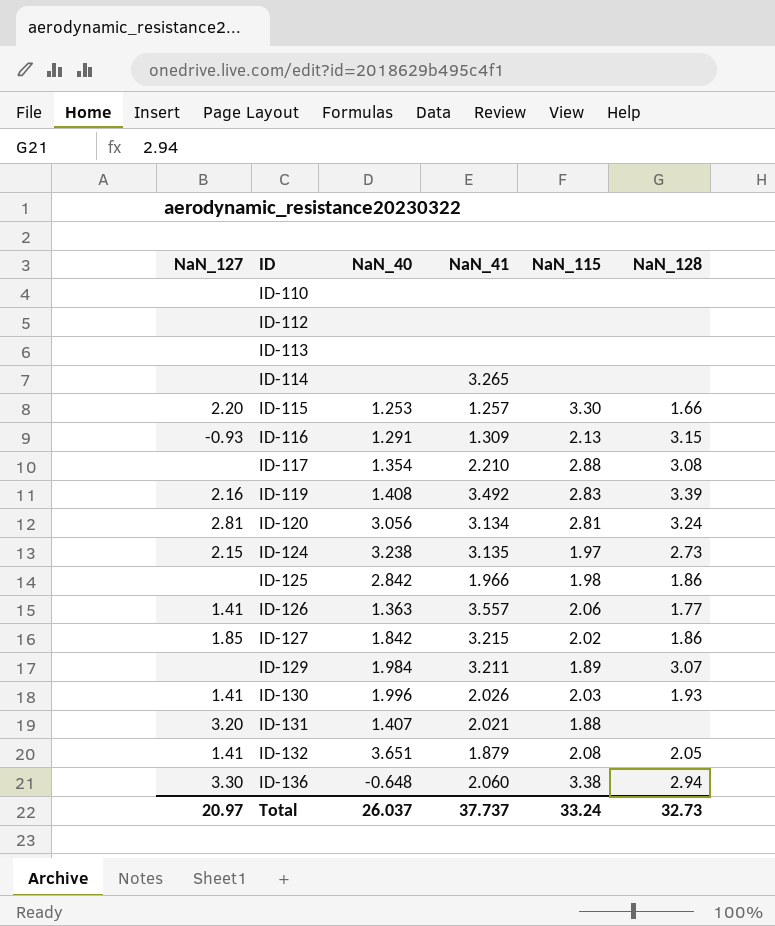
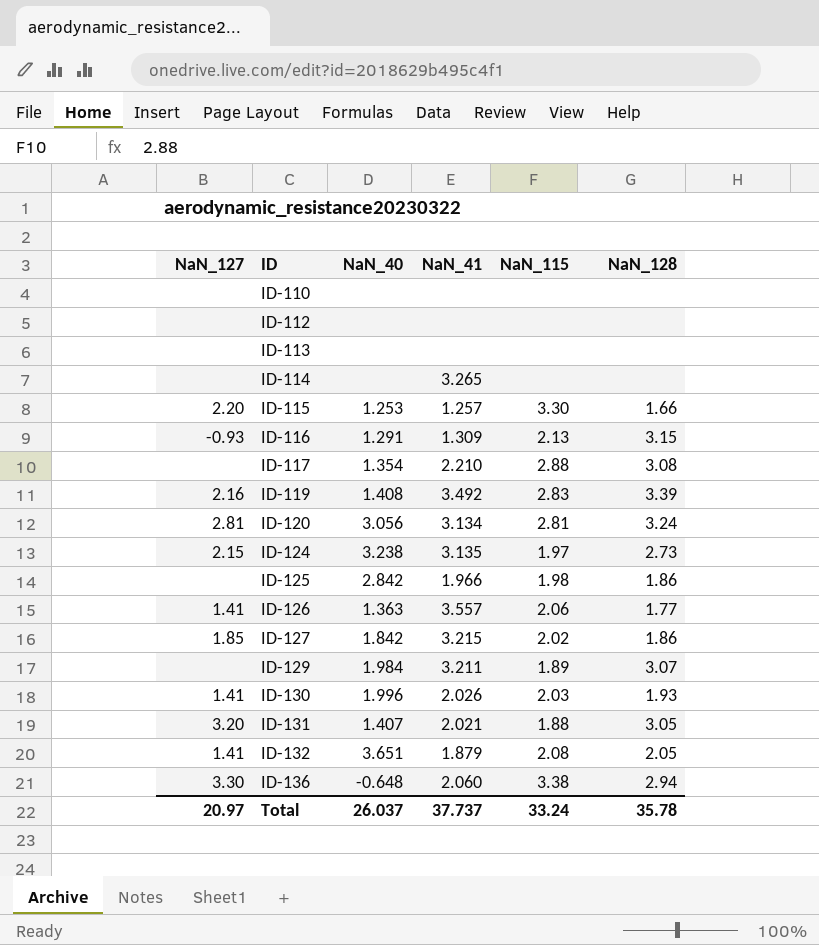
ID-131 | NaN_128: none -> 3.05
Total | NaN_128: 32.73 -> 35.78

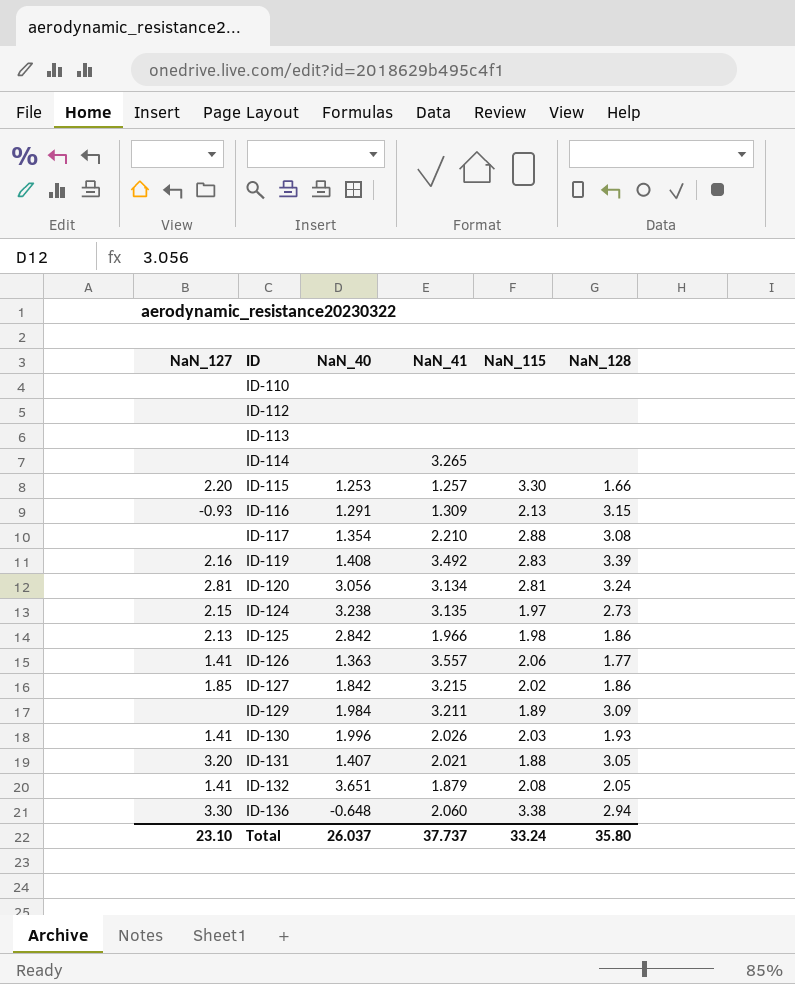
ID-125 | NaN_127: none -> 2.13
ID-129 | NaN_128: 3.07 -> 3.09
Total | NaN_127: 20.97 -> 23.10
Total | NaN_128: 35.78 -> 35.80

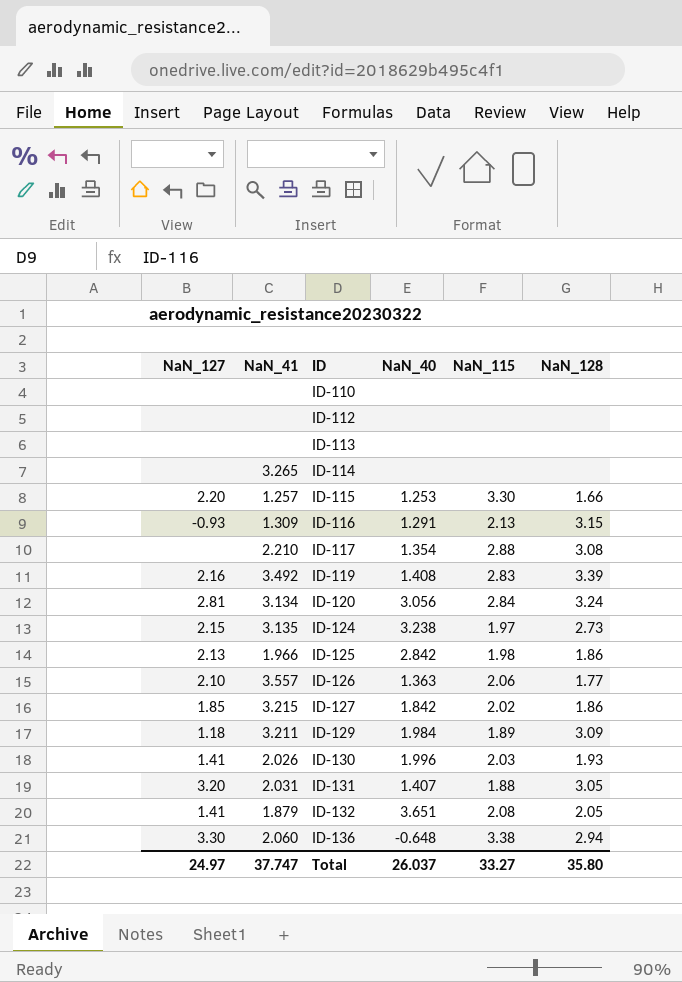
column NaN_41 | position: 4 -> 2
ID-120 | NaN_115: 2.81 -> 2.84
ID-126 | NaN_127: 1.41 -> 2.10
ID-129 | NaN_127: none -> 1.18
ID-131 | NaN_41: 2.021 -> 2.031
Total | NaN_127: 23.10 -> 24.97
Total | NaN_41: 37.737 -> 37.747
Total | NaN_115: 33.24 -> 33.27

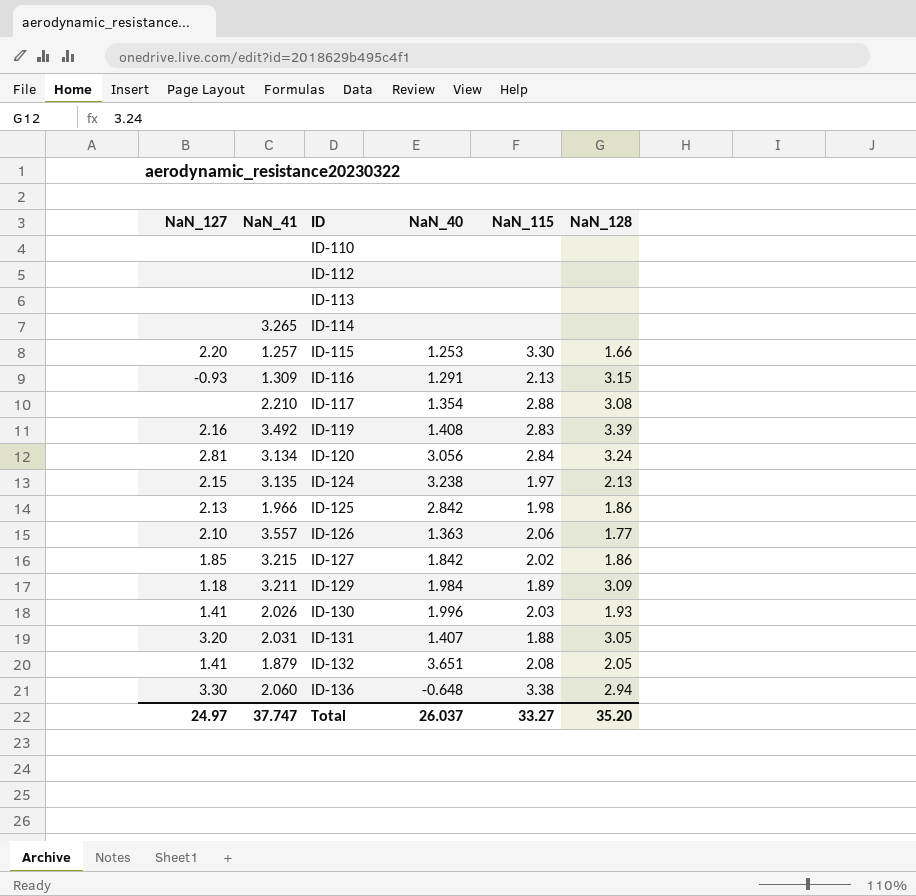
ID-124 | NaN_128: 2.73 -> 2.13
Total | NaN_128: 35.80 -> 35.20

